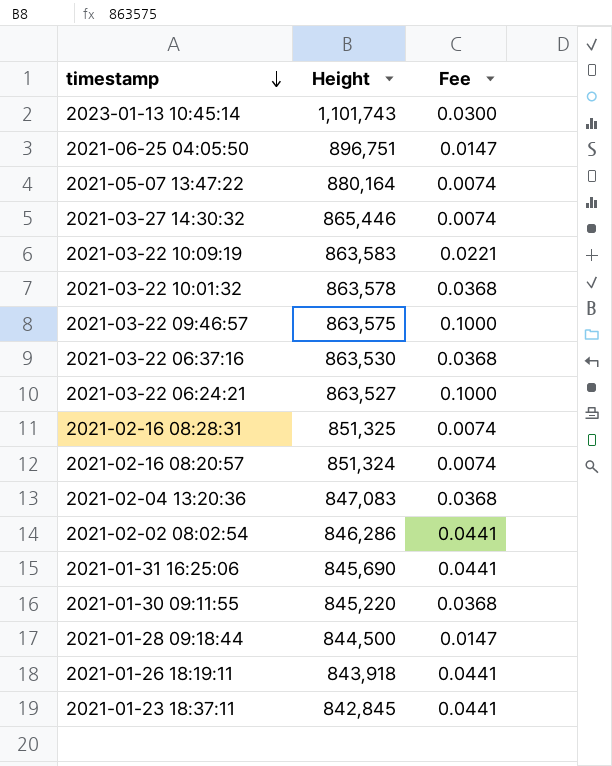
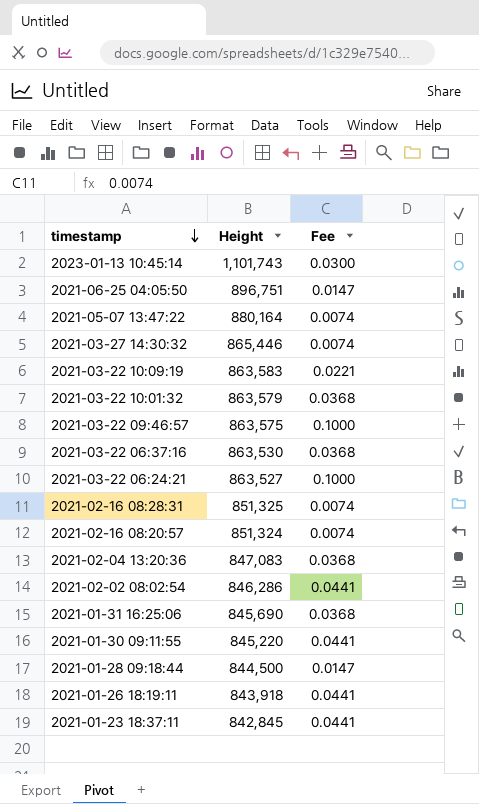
2021-03-22 10:01:32 | Height: 863,578 -> 863,579
2021-01-31 16:25:06 | Fee: 0.0441 -> 0.0368
2021-01-30 09:11:55 | Fee: 0.0368 -> 0.0441

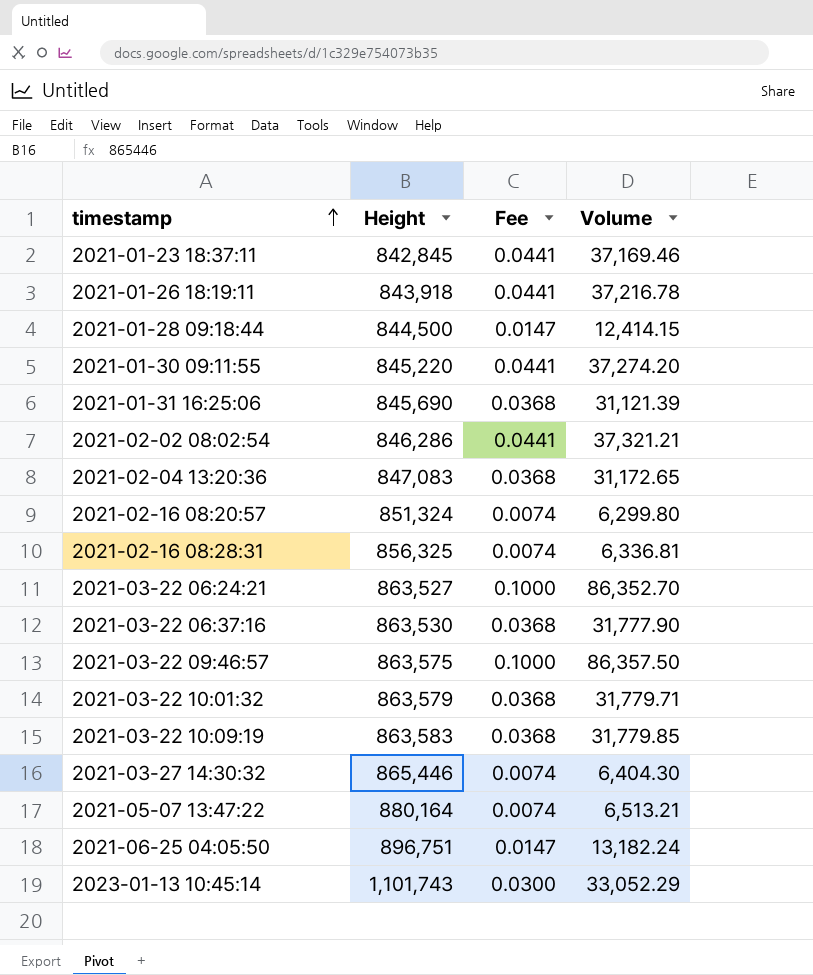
row order: timestamp descending -> timestamp ascending
column Volume | formula: none -> [Height] * [Fee]
2021-02-16 08:28:31 | Height: 851,325 -> 856,325
2021-03-22 10:09:19 | Fee: 0.0221 -> 0.0368

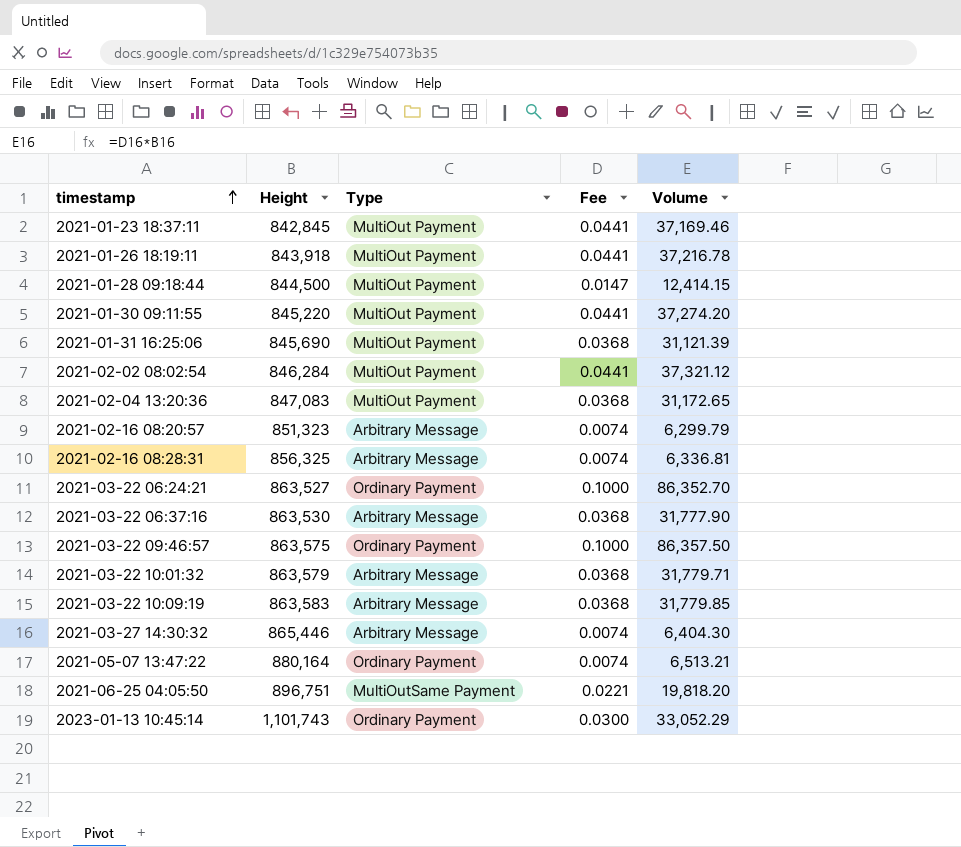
column Type | position: none -> 3
2021-02-02 08:02:54 | Height: 846,286 -> 846,284
2021-02-02 08:02:54 | Volume: 37,321.21 -> 37,321.12
2021-02-16 08:20:57 | Height: 851,324 -> 851,323
2021-02-16 08:20:57 | Volume: 6,299.80 -> 6,299.79
2021-06-25 04:05:50 | Fee: 0.0147 -> 0.0221
2021-06-25 04:05:50 | Volume: 13,182.24 -> 19,818.20

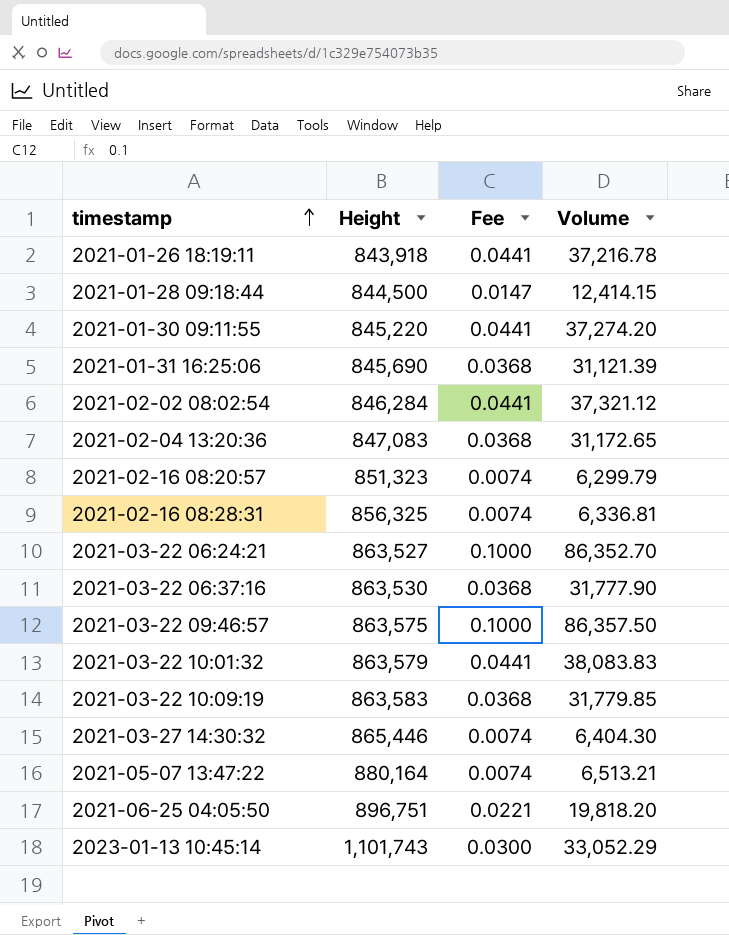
column Type | position: 3 -> none
row 2021-01-23 18:37:11: 842,845 | MultiOut Payment | 0.0441 | 37,169.46 -> none
2021-03-22 10:01:32 | Fee: 0.0368 -> 0.0441
2021-03-22 10:01:32 | Volume: 31,779.71 -> 38,083.83

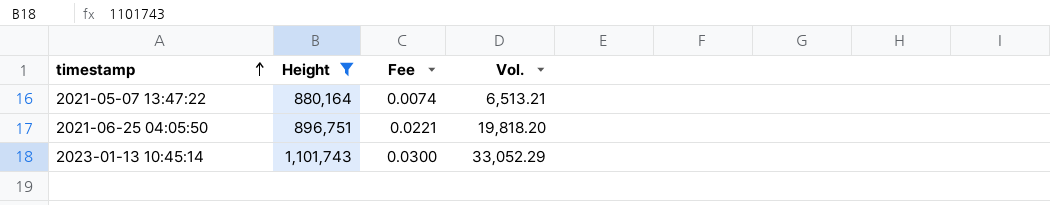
filter: none -> Height >= 880,164
column name: Volume -> Vol.

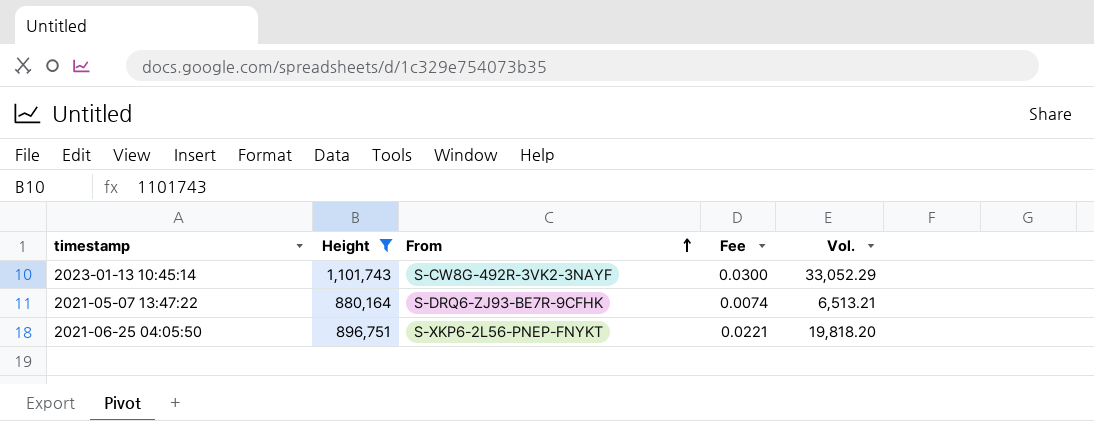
row order: timestamp ascending -> From ascending
column From | position: none -> 3

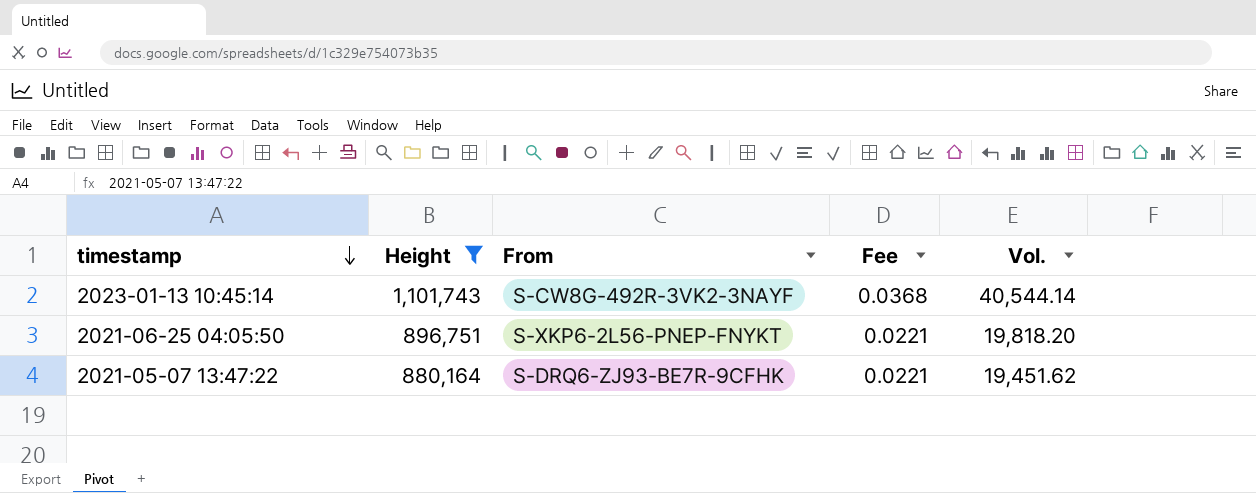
row order: From ascending -> timestamp descending
2023-01-13 10:45:14 | Fee: 0.0300 -> 0.0368
2023-01-13 10:45:14 | Vol.: 33,052.29 -> 40,544.14
2021-05-07 13:47:22 | Fee: 0.0074 -> 0.0221
2021-05-07 13:47:22 | Vol.: 6,513.21 -> 19,451.62

